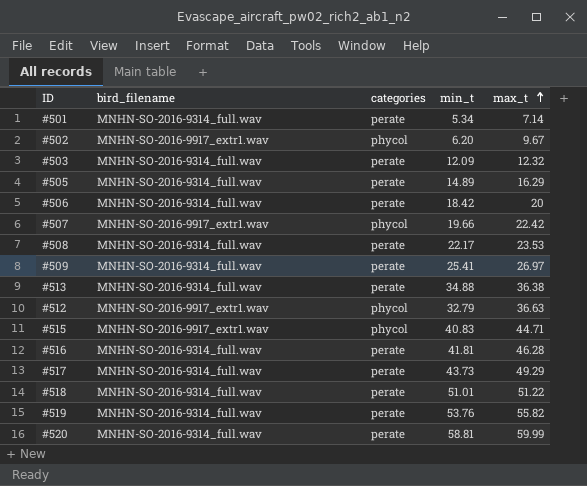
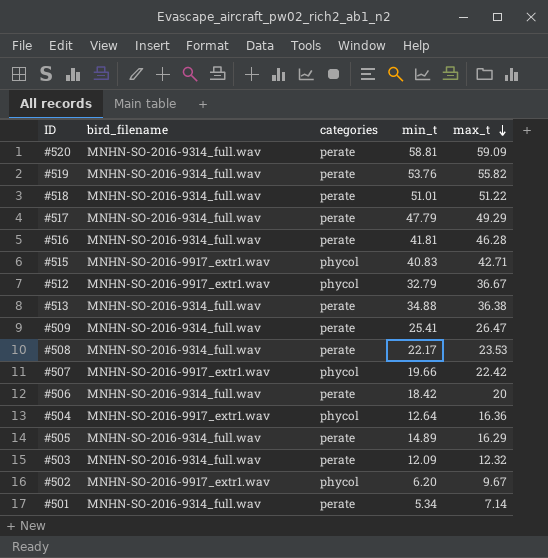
row order: max_t ascending -> max_t descending
#520 | max_t: 59.99 -> 59.09
#517 | min_t: 43.73 -> 47.79
#515 | max_t: 44.71 -> 42.71
#512 | max_t: 36.63 -> 36.67
#509 | max_t: 26.97 -> 26.47
row #504: none -> MNHN-SO-2016-9917_extr1.wav | phycol | 12.64 | 16.36

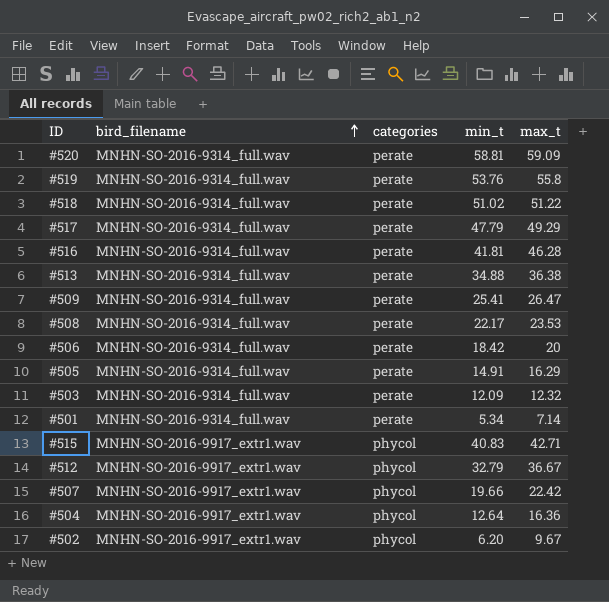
row order: max_t descending -> bird_filename ascending
#519 | max_t: 55.82 -> 55.8
#518 | min_t: 51.01 -> 51.02
#505 | min_t: 14.89 -> 14.91

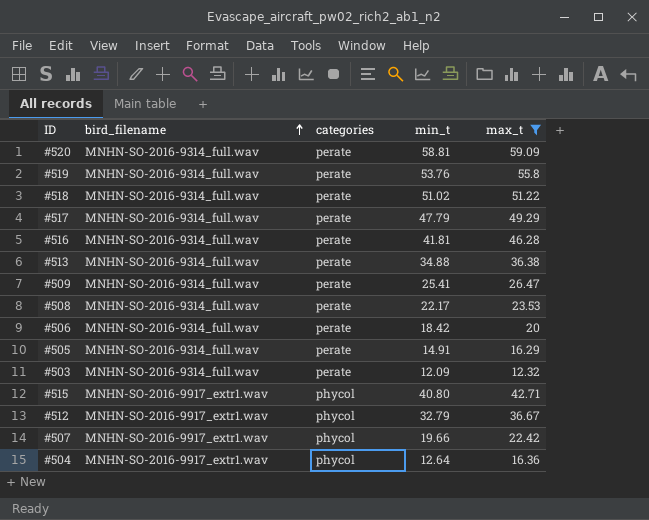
filter: none -> max_t >= 12.32
#515 | min_t: 40.83 -> 40.80

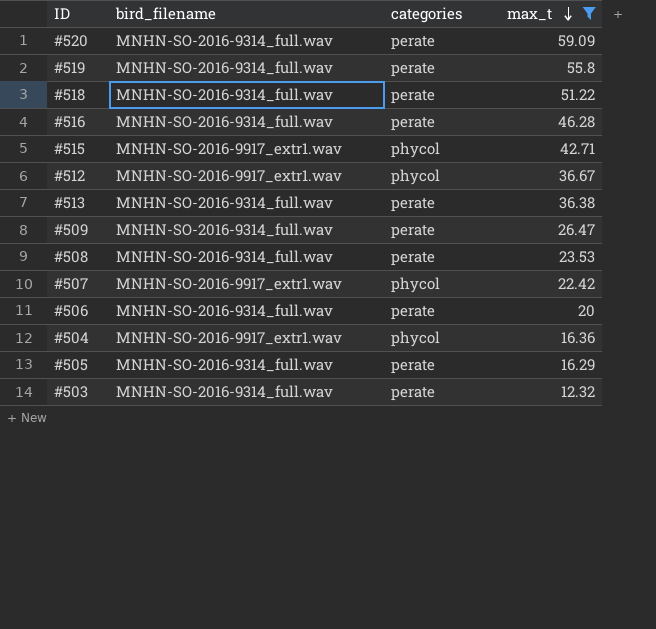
row order: bird_filename ascending -> max_t descending
column min_t | position: 4 -> none
row #517: MNHN-SO-2016-9314_full.wav | perate | 47.79 | 49.29 -> none

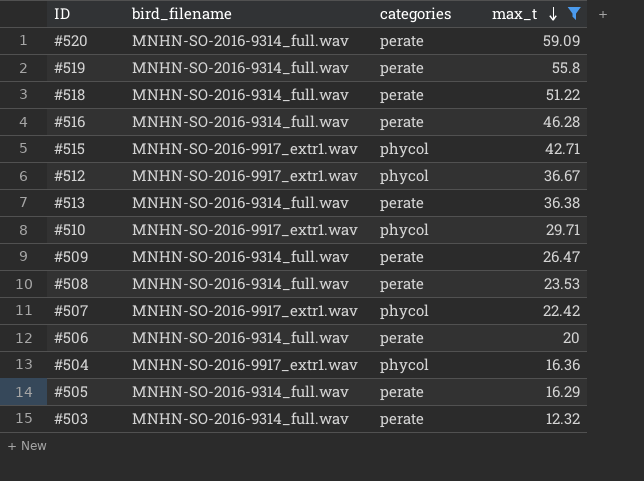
row #510: none -> MNHN-SO-2016-9917_extr1.wav | phycol | 29.71

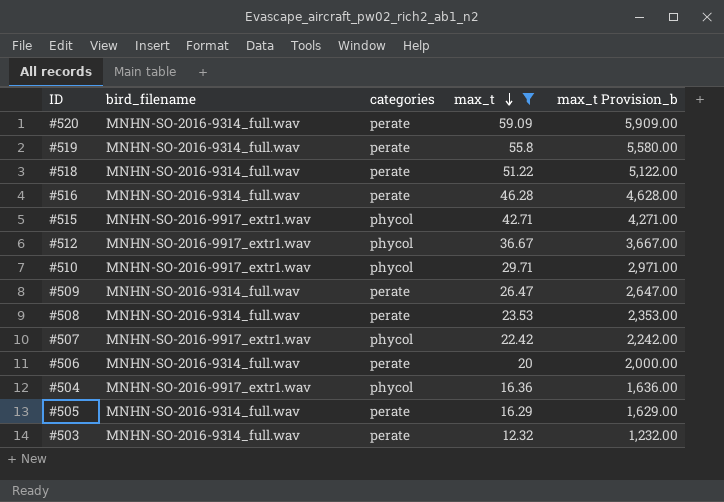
column max_t Provision_b | formula: none -> [max_t] * 100
row #513: MNHN-SO-2016-9314_full.wav | perate | 36.38 -> none

